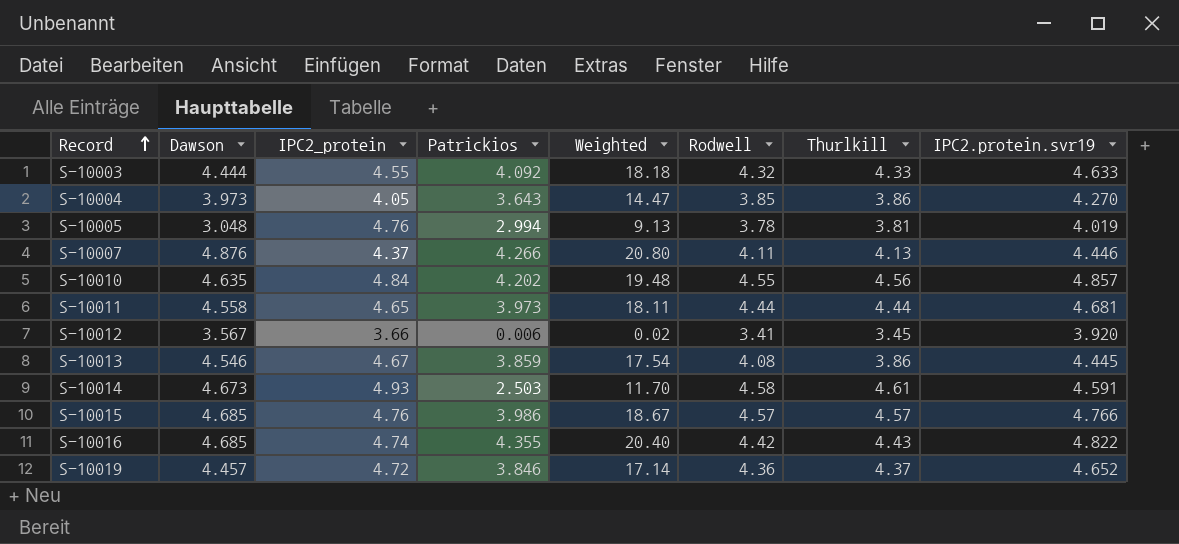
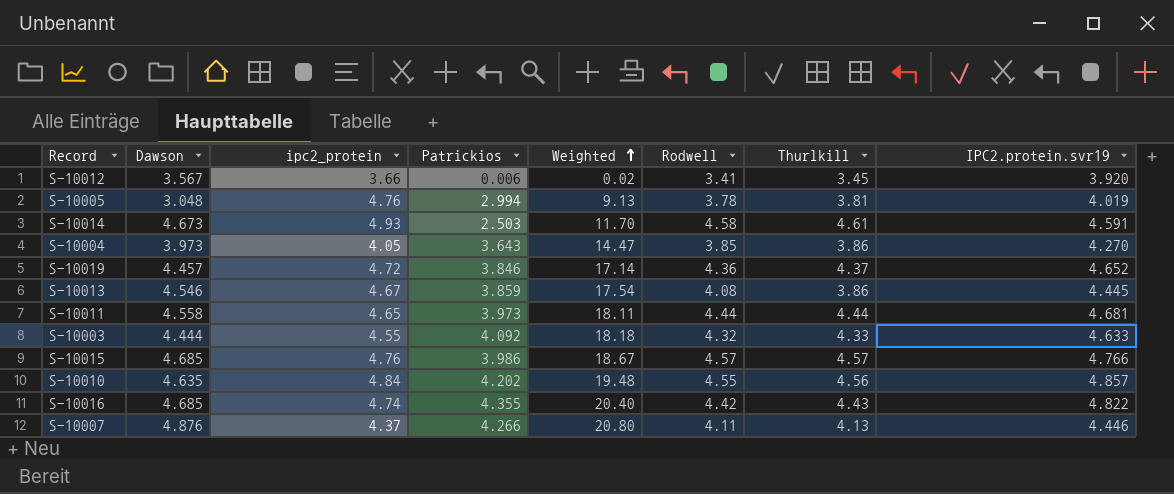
row order: Record ascending -> Weighted ascending
column name: IPC2_protein -> ipc2_protein

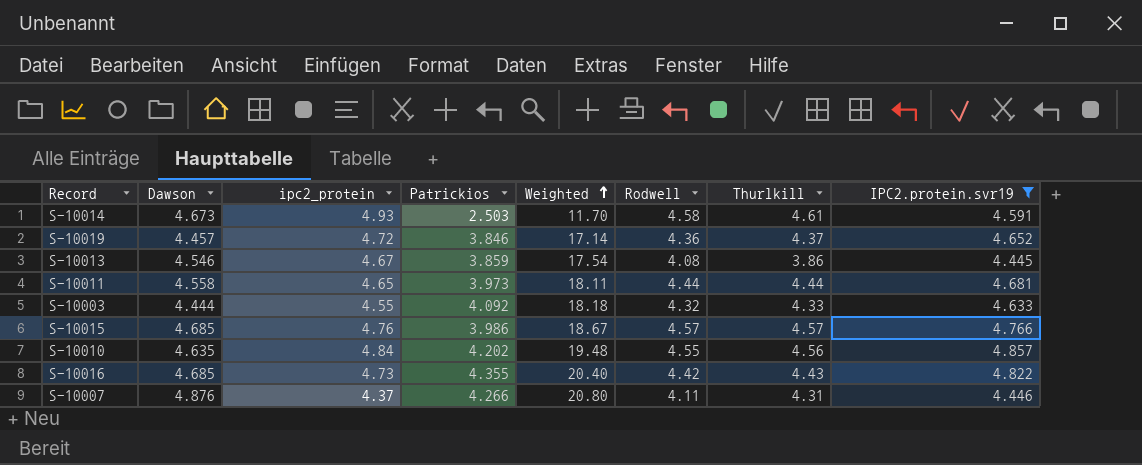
filter: none -> IPC2.protein.svr19 >= 4.445
S-10016 | ipc2_protein: 4.74 -> 4.73
S-10007 | Thurlkill: 4.13 -> 4.31

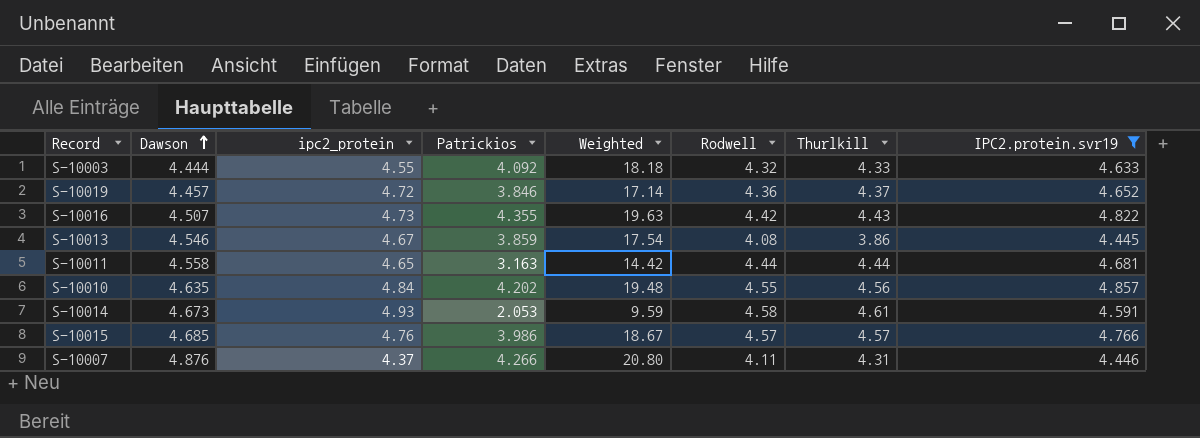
row order: Weighted ascending -> Dawson ascending
S-10016 | Dawson: 4.685 -> 4.507
S-10016 | Weighted: 20.40 -> 19.63
S-10011 | Patrickios: 3.973 -> 3.163
S-10011 | Weighted: 18.11 -> 14.42
S-10014 | Patrickios: 2.503 -> 2.053
S-10014 | Weighted: 11.70 -> 9.59

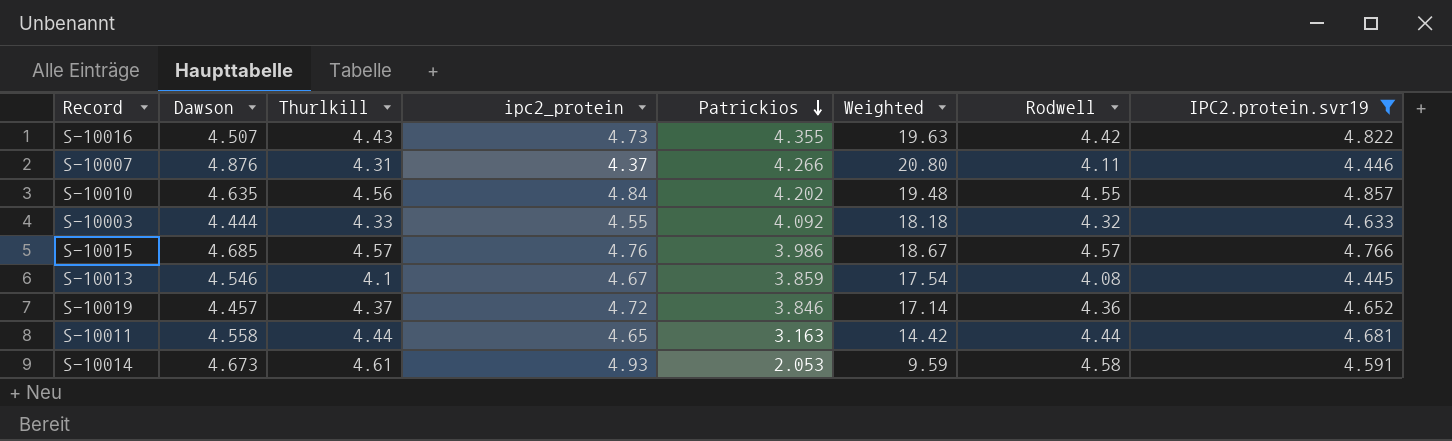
row order: Dawson ascending -> Patrickios descending
column Thurlkill | position: 7 -> 3
S-10013 | Thurlkill: 3.86 -> 4.1

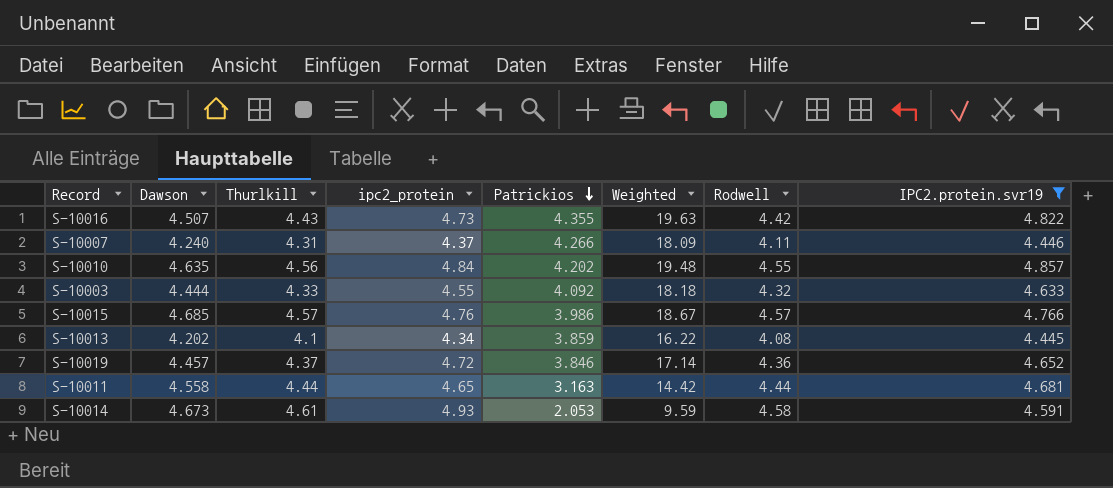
S-10007 | Dawson: 4.876 -> 4.240
S-10007 | Weighted: 20.80 -> 18.09
S-10013 | Dawson: 4.546 -> 4.202
S-10013 | ipc2_protein: 4.67 -> 4.34
S-10013 | Weighted: 17.54 -> 16.22

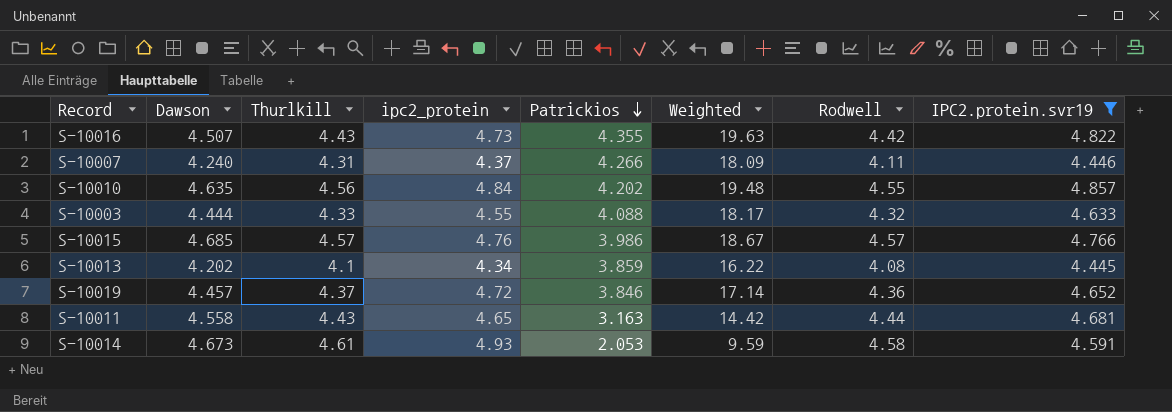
S-10003 | Patrickios: 4.092 -> 4.088
S-10003 | Weighted: 18.18 -> 18.17
S-10011 | Thurlkill: 4.44 -> 4.43

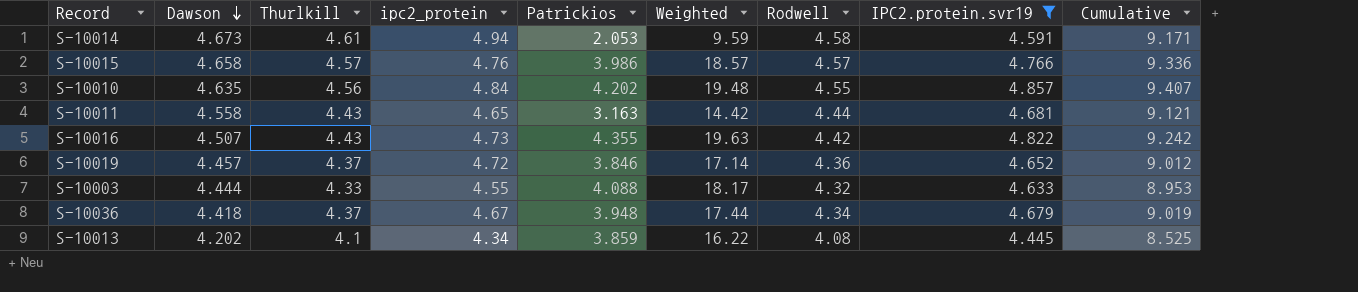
row order: Patrickios descending -> Dawson descending
column Cumulative | formula: none -> [Rodwell] + [IPC2.protein.svr19]
row S-10007: 4.240 | 4.31 | 4.37 | 4.266 | 18.09 | 4.11 | 4.446 -> none
S-10014 | ipc2_protein: 4.93 -> 4.94
S-10015 | Dawson: 4.685 -> 4.658
S-10015 | Weighted: 18.67 -> 18.57
row S-10036: none -> 4.418 | 4.37 | 4.67 | 3.948 | 17.44 | 4.34 | 4.679 | 9.019

